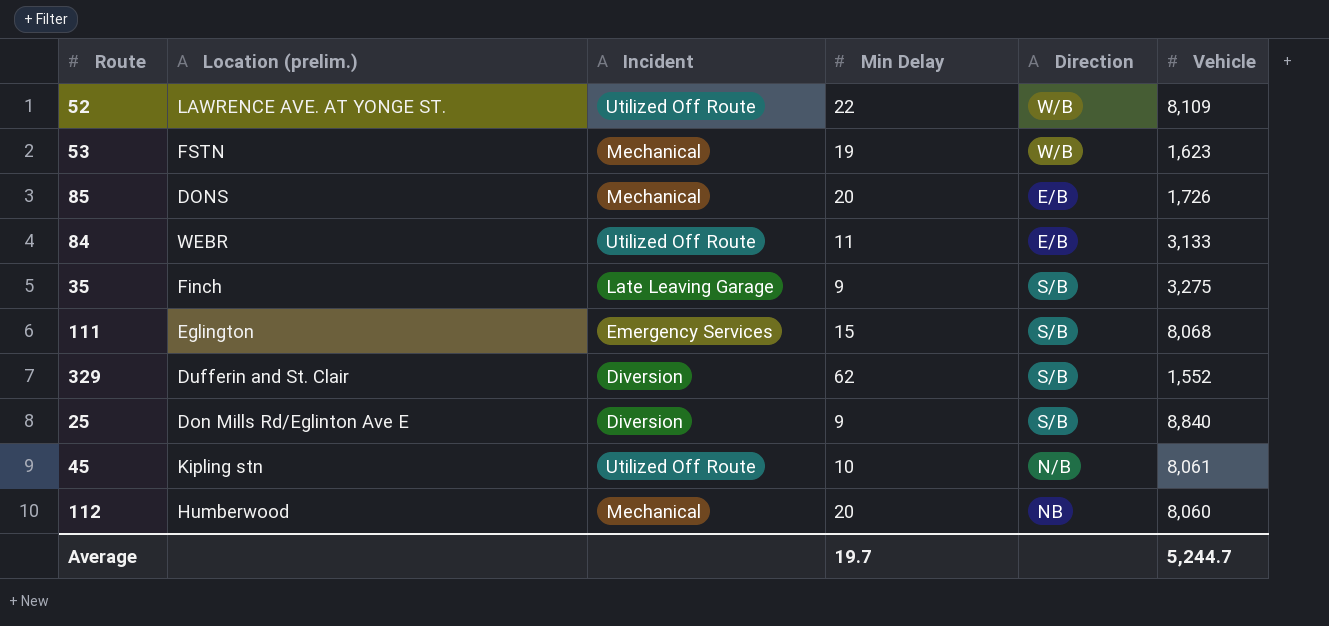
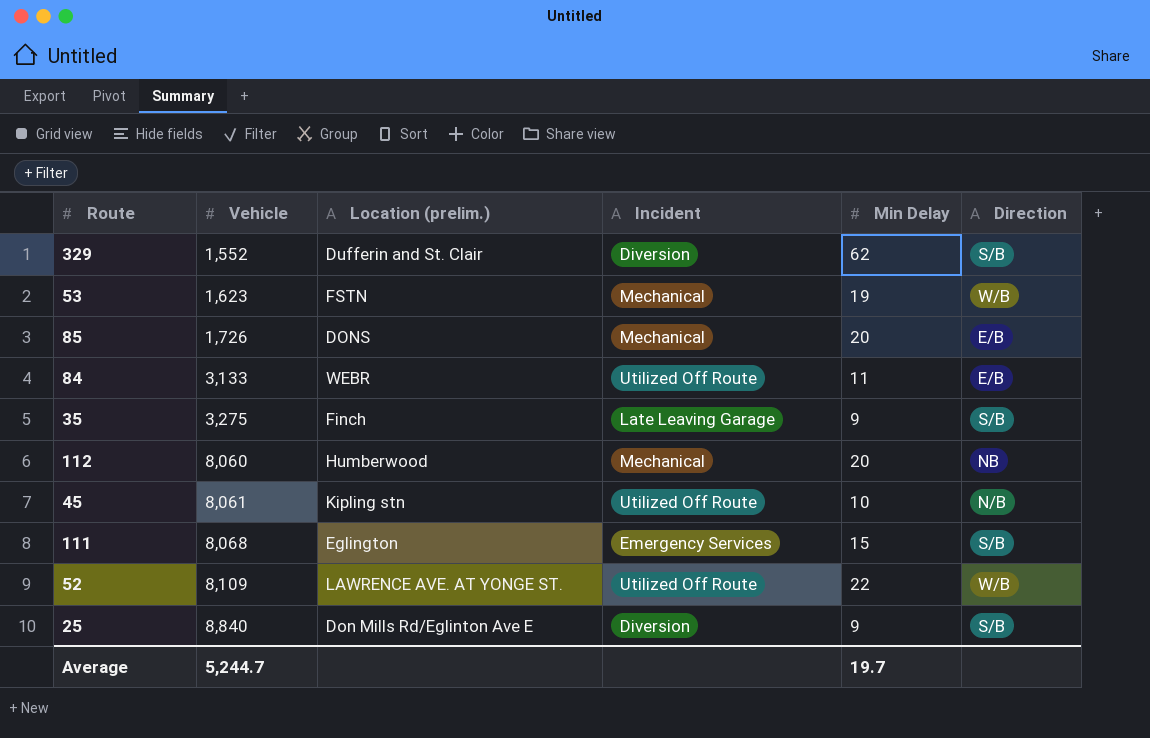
row order: none -> Vehicle ascending
column Vehicle | position: 6 -> 2

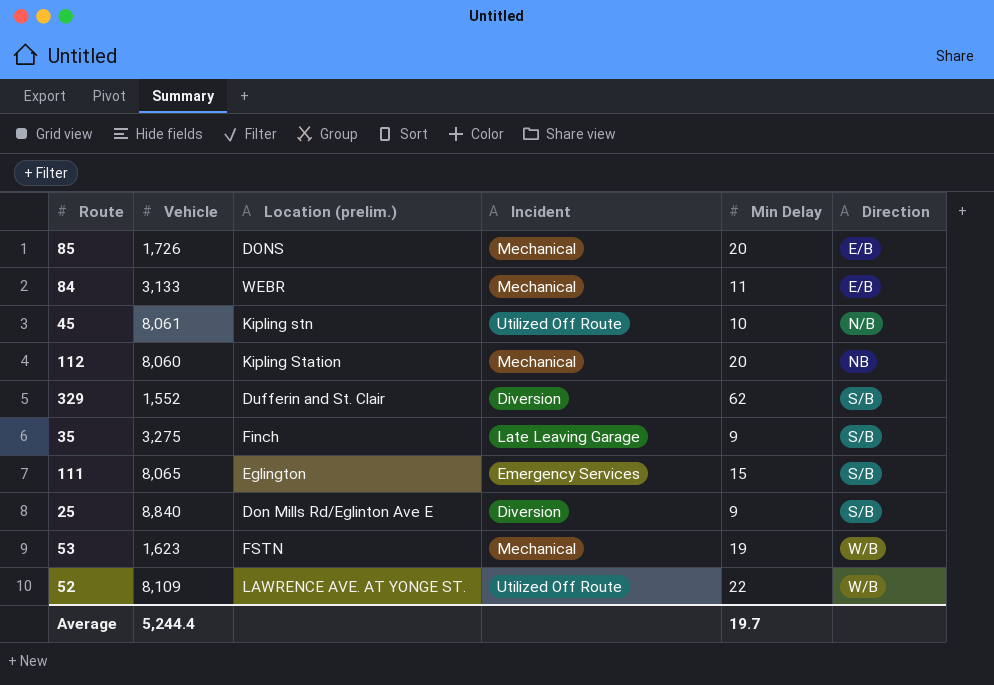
row order: Vehicle ascending -> Direction ascending
84 | Incident: Utilized Off Route -> Mechanical
112 | Location (prelim.): Humberwood -> Kipling Station
111 | Vehicle: 8,068 -> 8,065
Average | Vehicle: 5,244.7 -> 5,244.4

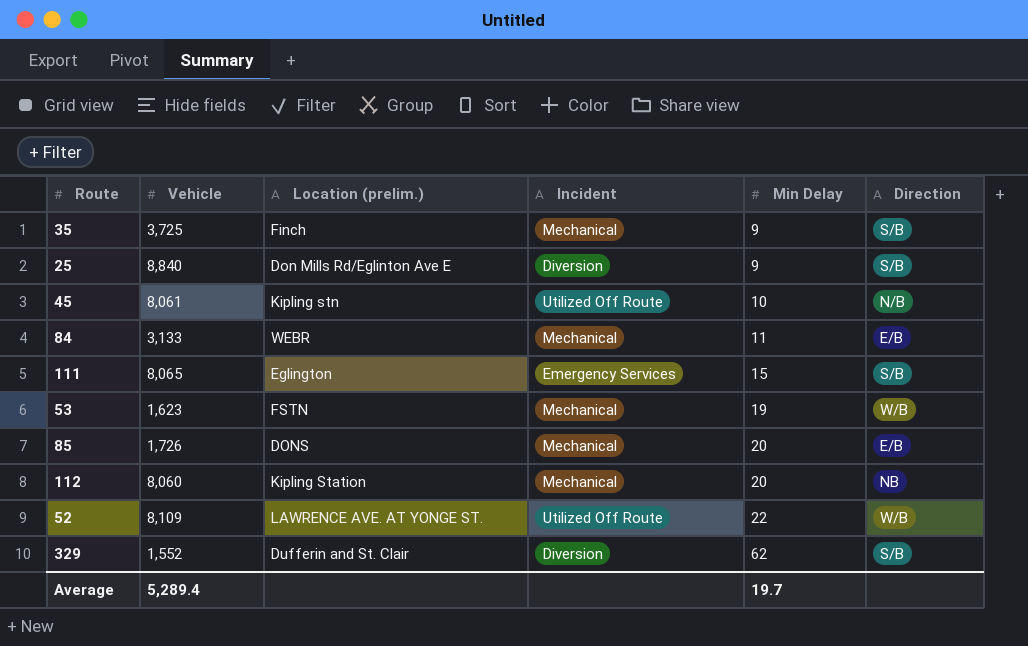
row order: Direction ascending -> Min Delay ascending
35 | Vehicle: 3,275 -> 3,725
35 | Incident: Late Leaving Garage -> Mechanical
Average | Vehicle: 5,244.4 -> 5,289.4

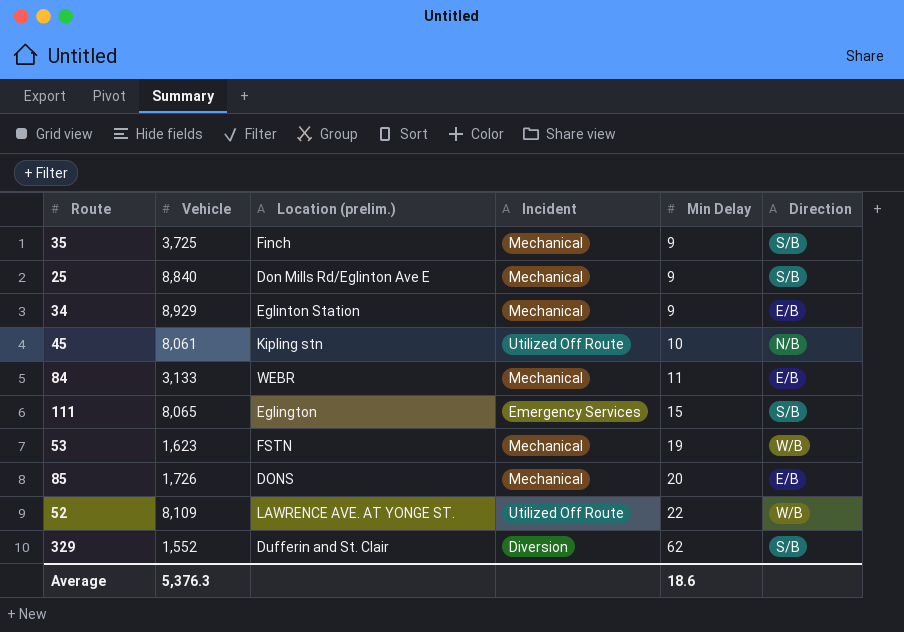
row 112: 8,060 | Kipling Station | Mechanical | 20 | NB -> none
25 | Incident: Diversion -> Mechanical
row 34: none -> 8,929 | Eglinton Station | Mechanical | 9 | E/B
Average | Vehicle: 5,289.4 -> 5,376.3
Average | Min Delay: 19.7 -> 18.6

